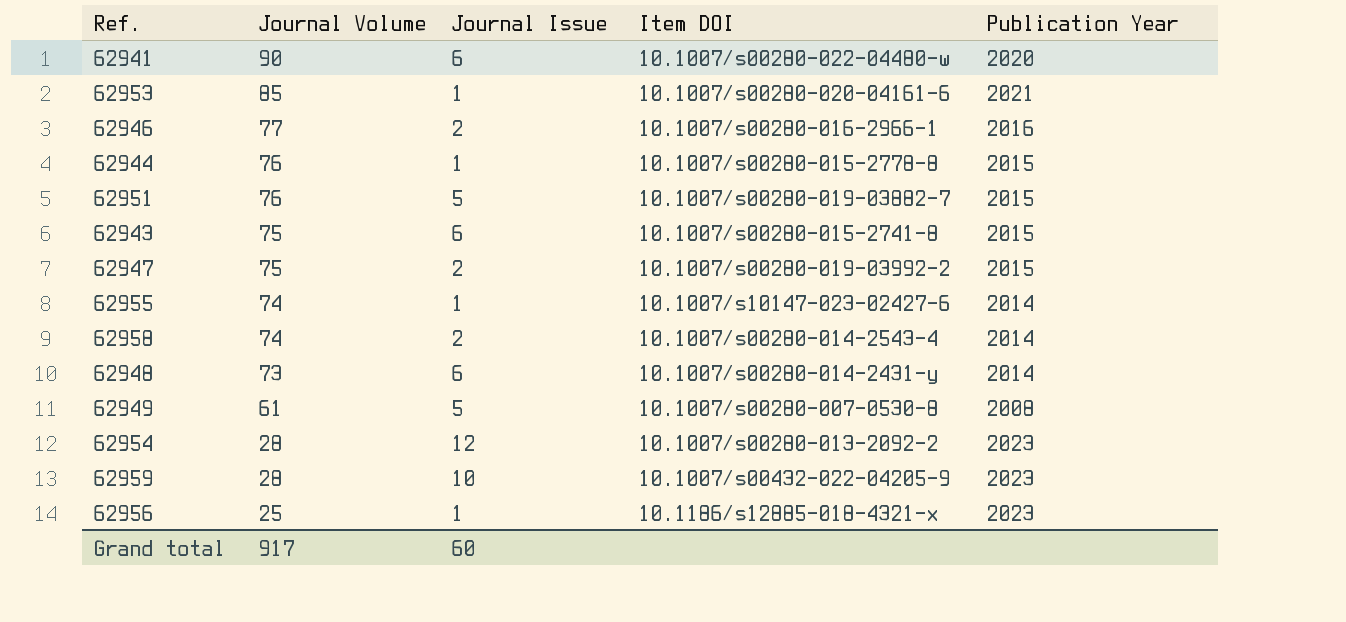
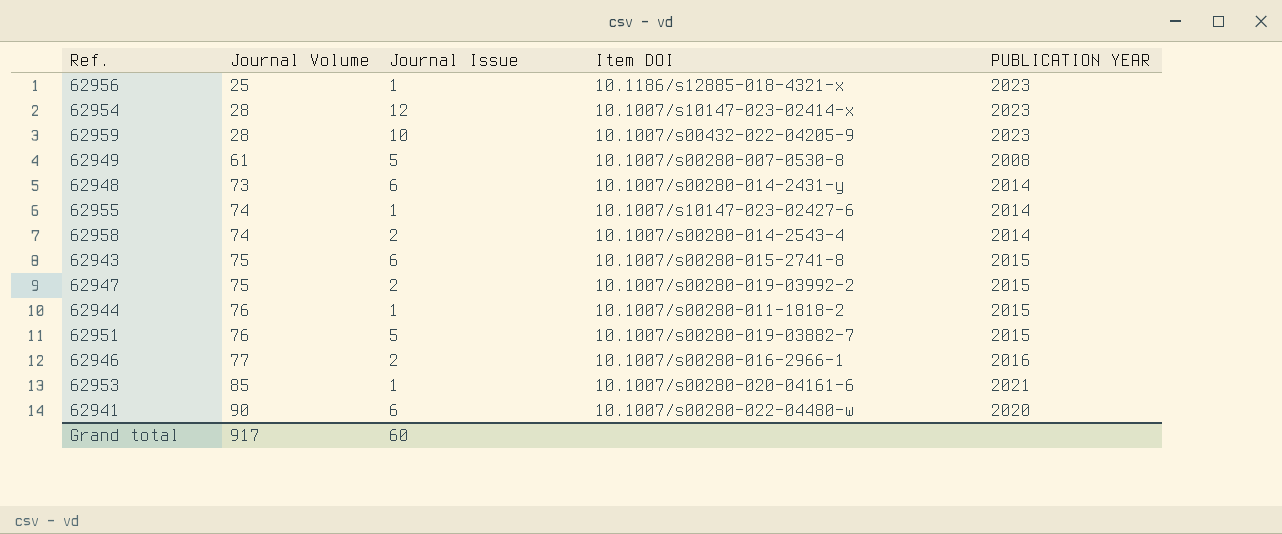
row order: Journal Volume descending -> Journal Volume ascending
column name: Publication Year -> PUBLICATION YEAR
62954 | Item DOI: 10.1007/s00280-013-2092-2 -> 10.1007/s10147-023-02414-x
62944 | Item DOI: 10.1007/s00280-015-2778-8 -> 10.1007/s00280-011-1818-2

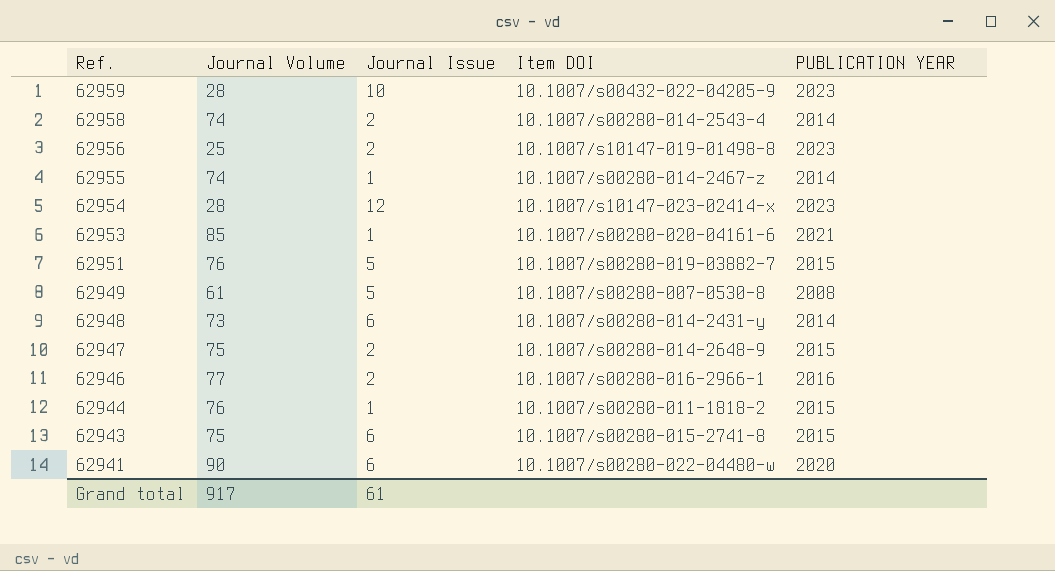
row order: Journal Volume ascending -> Ref. descending
62956 | Journal Issue: 1 -> 2
62956 | Item DOI: 10.1186/s12885-018-4321-x -> 10.1007/s10147-019-01498-8
62955 | Item DOI: 10.1007/s10147-023-02427-6 -> 10.1007/s00280-014-2467-z
62947 | Item DOI: 10.1007/s00280-019-03992-2 -> 10.1007/s00280-014-2648-9
Grand total | Journal Issue: 60 -> 61

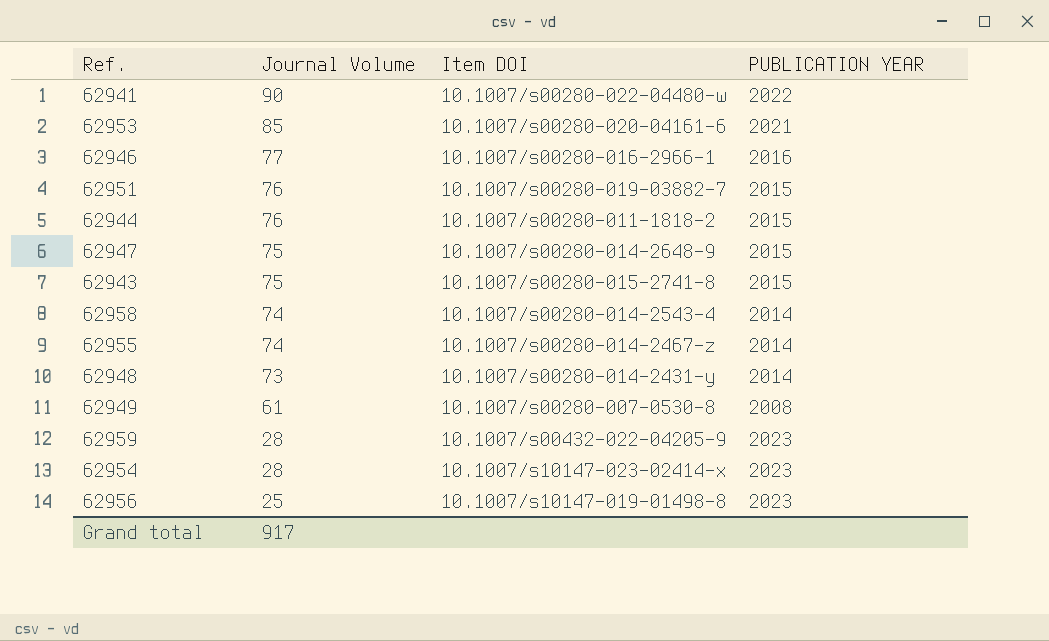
row order: Ref. descending -> Journal Volume descending
column Journal Issue | position: 3 -> none
62941 | PUBLICATION YEAR: 2020 -> 2022

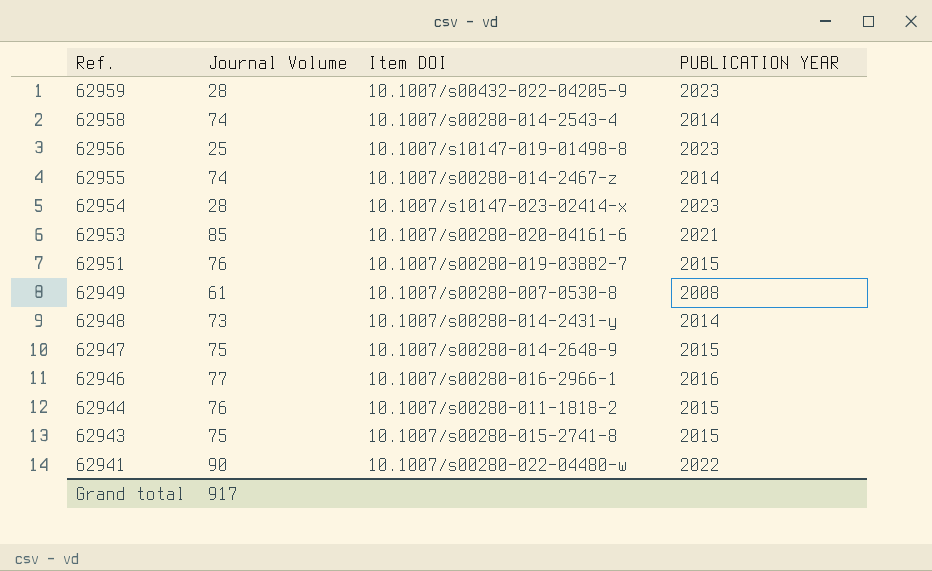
row order: Journal Volume descending -> Ref. descending

